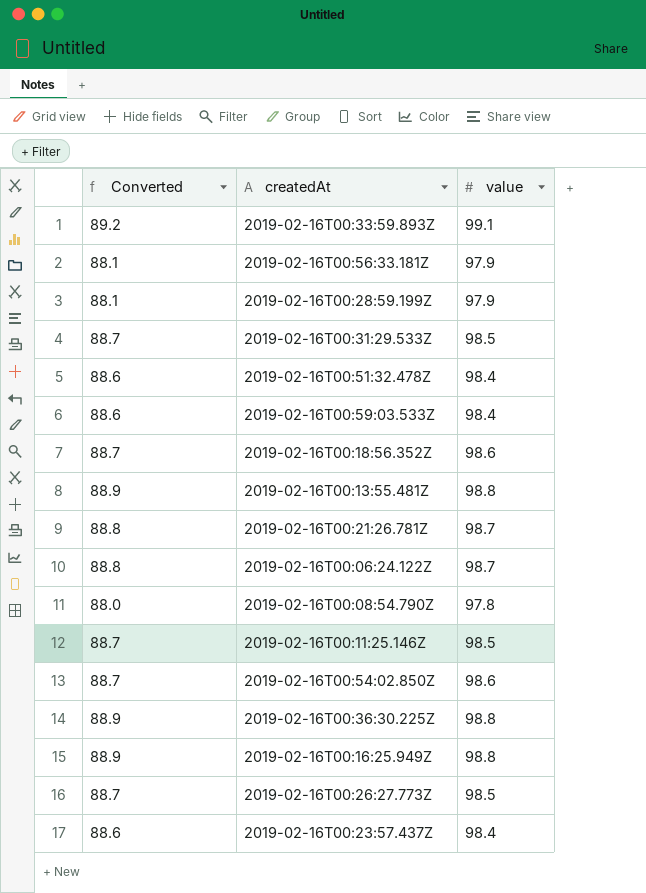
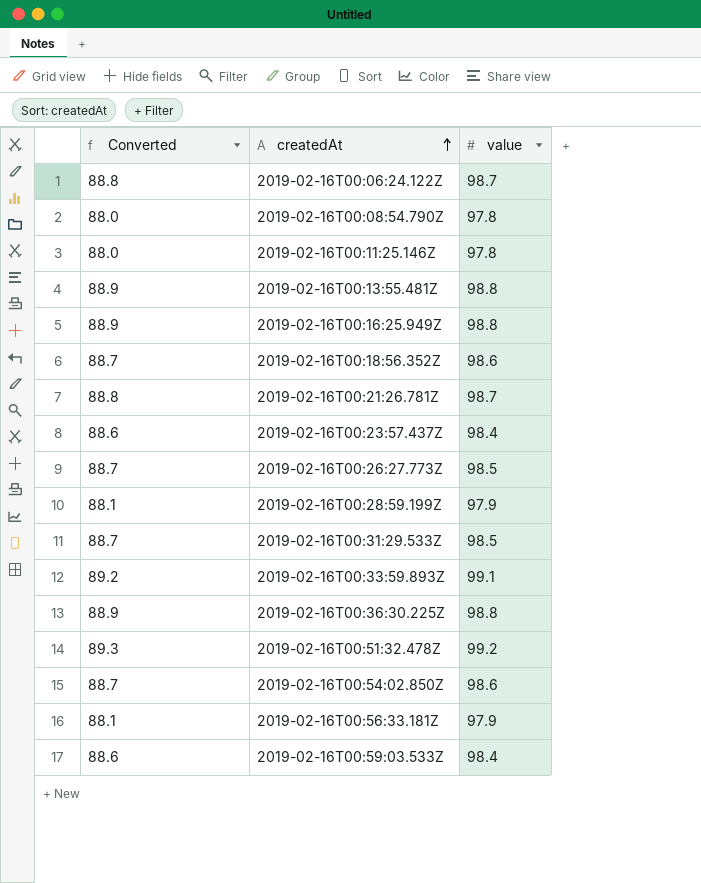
row order: none -> createdAt ascending
2019-02-16T00:11:25.146Z | Converted: 88.7 -> 88.0
2019-02-16T00:11:25.146Z | value: 98.5 -> 97.8
2019-02-16T00:51:32.478Z | Converted: 88.6 -> 89.3
2019-02-16T00:51:32.478Z | value: 98.4 -> 99.2

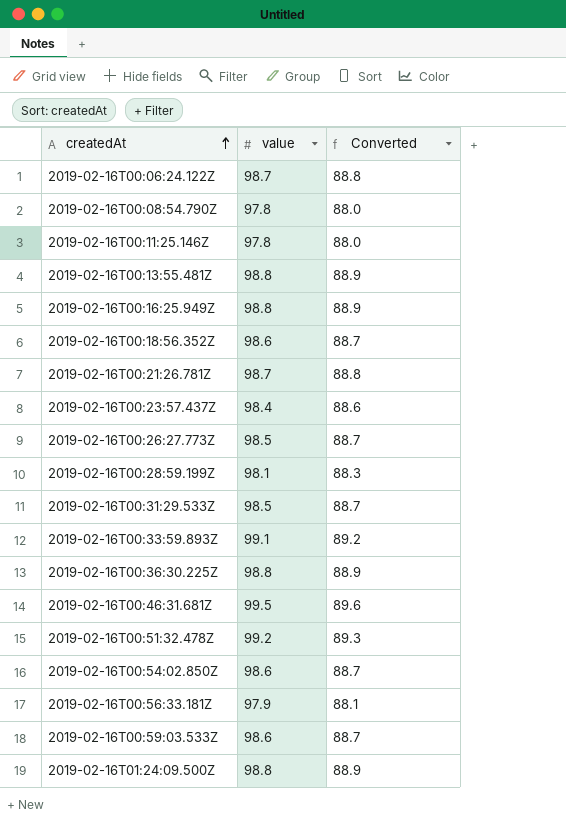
column Converted | position: 1 -> 3
2019-02-16T00:28:59.199Z | value: 97.9 -> 98.1
2019-02-16T00:28:59.199Z | Converted: 88.1 -> 88.3
row 2019-02-16T00:46:31.681Z: none -> 99.5 | 89.6
2019-02-16T00:59:03.533Z | value: 98.4 -> 98.6
2019-02-16T00:59:03.533Z | Converted: 88.6 -> 88.7
row 2019-02-16T01:24:09.500Z: none -> 98.8 | 88.9

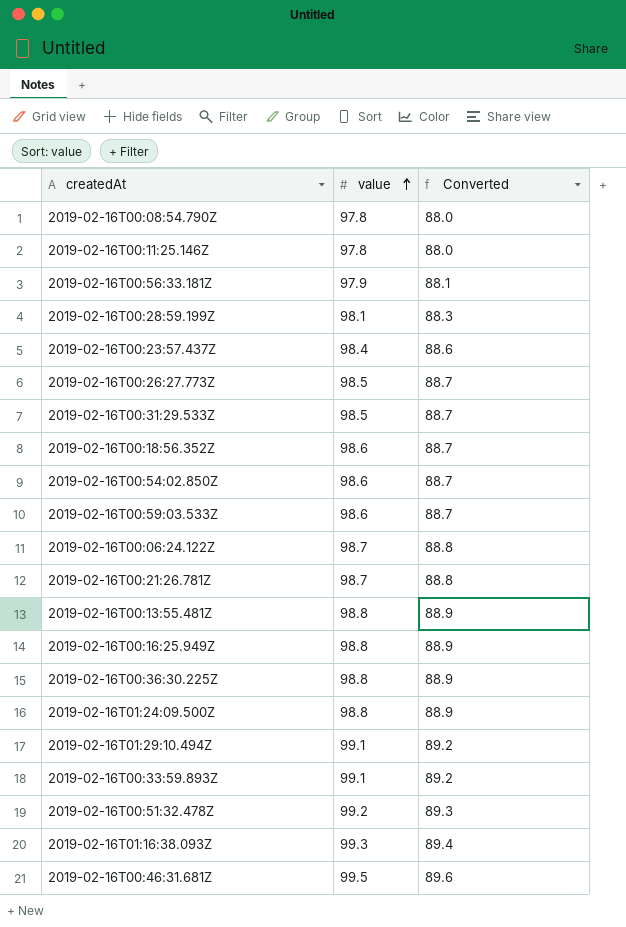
row order: createdAt ascending -> value ascending
row 2019-02-16T01:29:10.494Z: none -> 99.1 | 89.2
row 2019-02-16T01:16:38.093Z: none -> 99.3 | 89.4

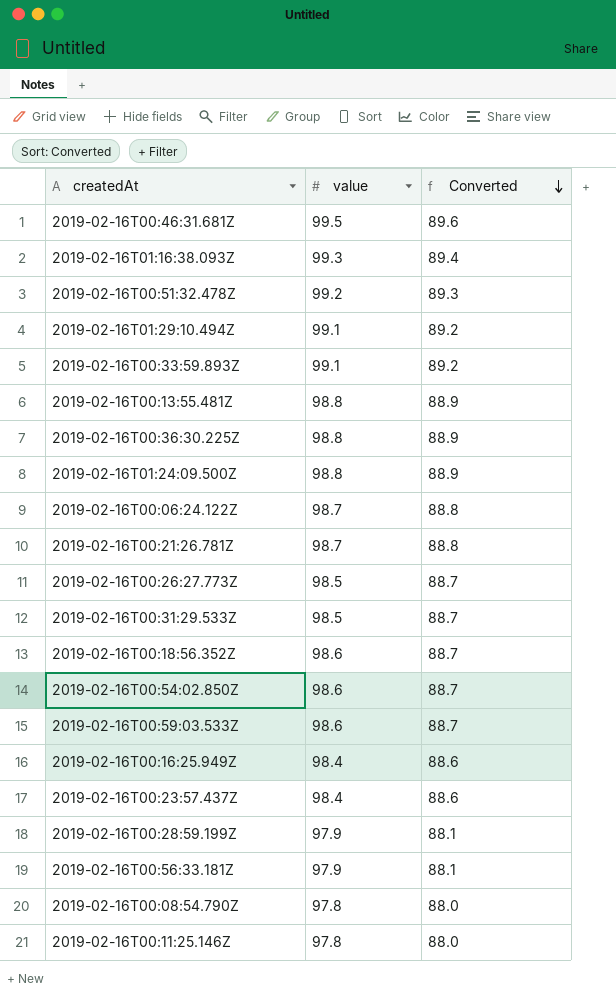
row order: value ascending -> Converted descending
2019-02-16T00:16:25.949Z | value: 98.8 -> 98.4
2019-02-16T00:16:25.949Z | Converted: 88.9 -> 88.6
2019-02-16T00:28:59.199Z | value: 98.1 -> 97.9
2019-02-16T00:28:59.199Z | Converted: 88.3 -> 88.1

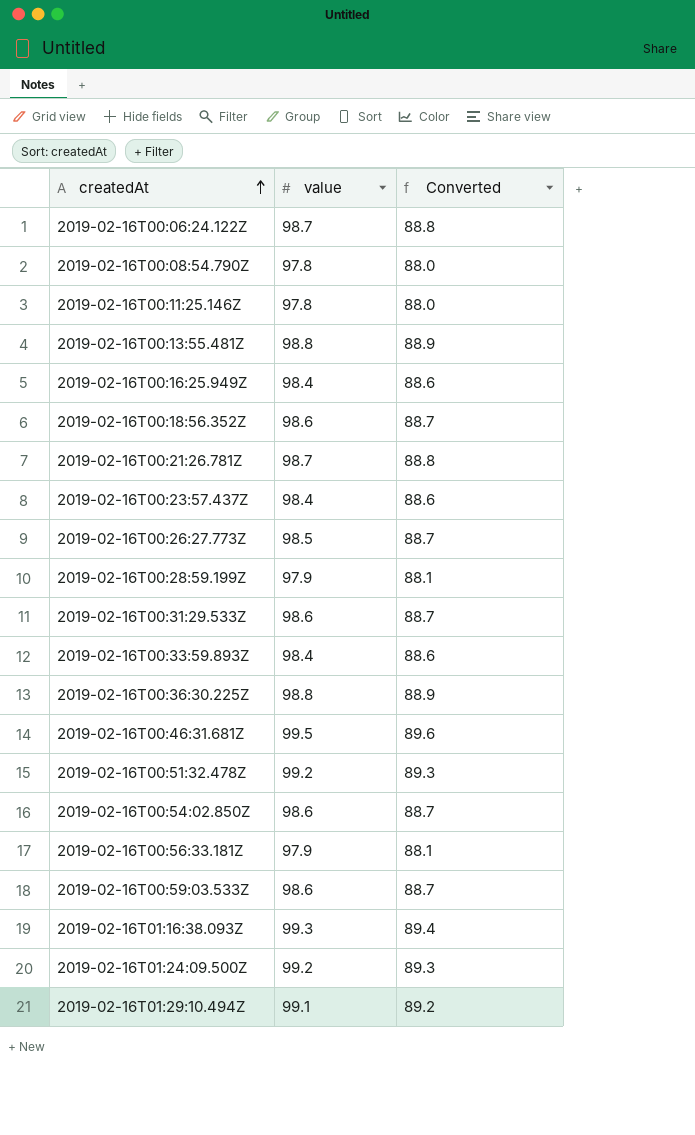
row order: Converted descending -> createdAt ascending
2019-02-16T00:31:29.533Z | value: 98.5 -> 98.6
2019-02-16T00:33:59.893Z | value: 99.1 -> 98.4
2019-02-16T00:33:59.893Z | Converted: 89.2 -> 88.6
2019-02-16T01:24:09.500Z | value: 98.8 -> 99.2
2019-02-16T01:24:09.500Z | Converted: 88.9 -> 89.3

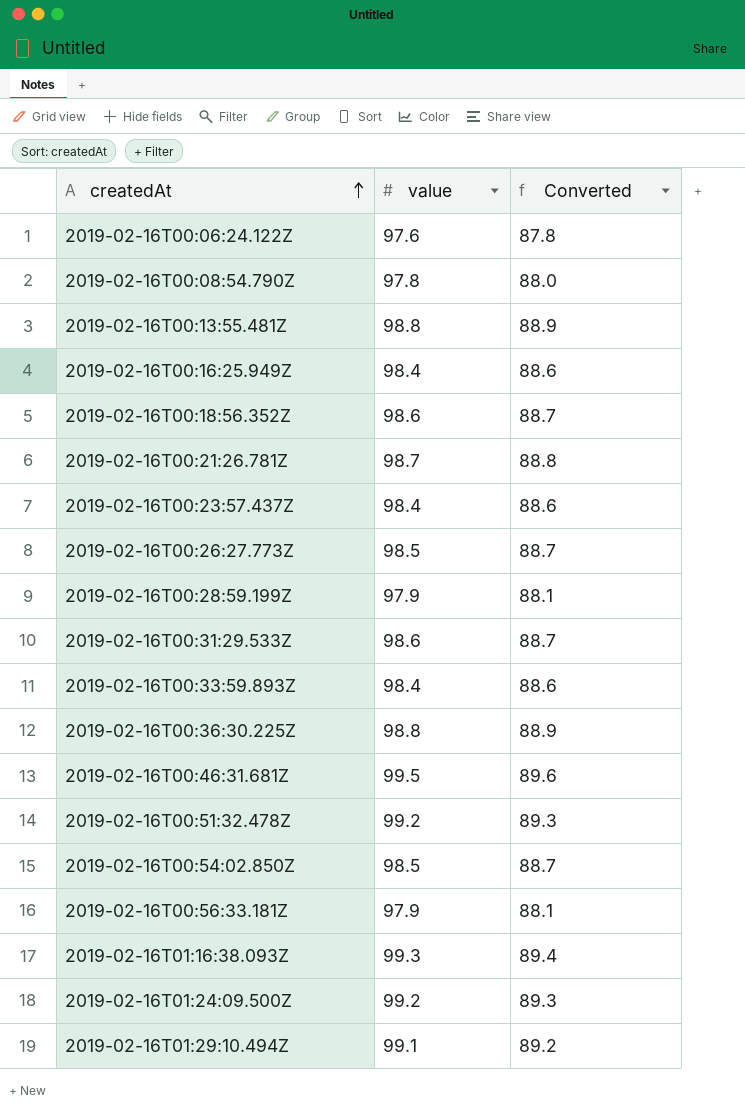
row 2019-02-16T00:11:25.146Z: 97.8 | 88.0 -> none
row 2019-02-16T00:59:03.533Z: 98.6 | 88.7 -> none
2019-02-16T00:06:24.122Z | value: 98.7 -> 97.6
2019-02-16T00:06:24.122Z | Converted: 88.8 -> 87.8
2019-02-16T00:54:02.850Z | value: 98.6 -> 98.5

